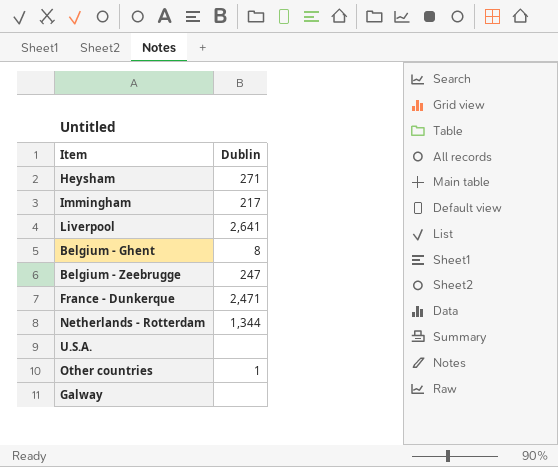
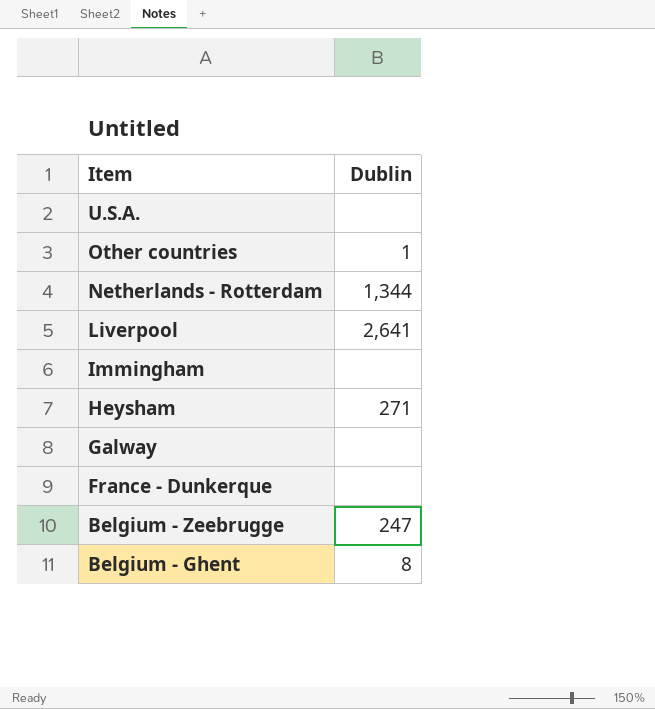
row order: none -> Item descending
Immingham | Dublin: 217 -> none
France - Dunkerque | Dublin: 2,471 -> none

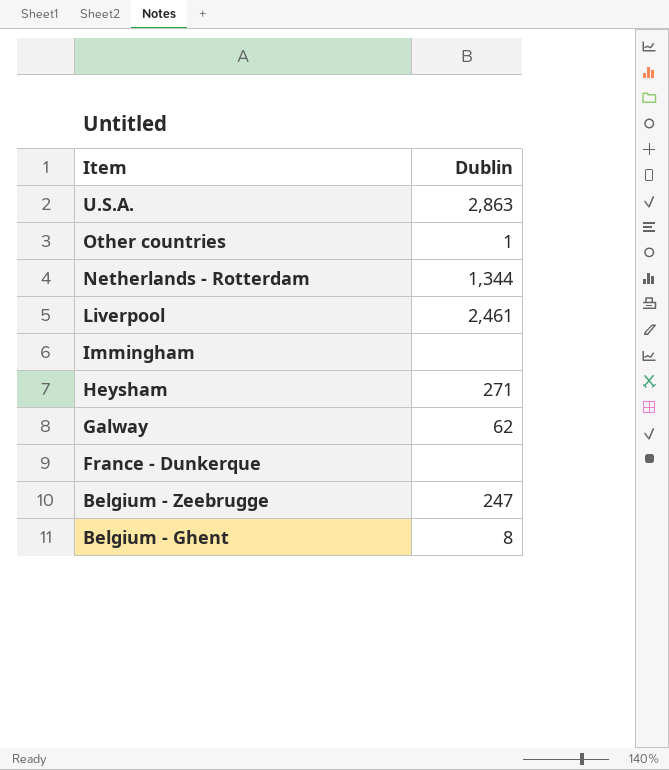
U.S.A. | Dublin: none -> 2,863
Liverpool | Dublin: 2,641 -> 2,461
Galway | Dublin: none -> 62

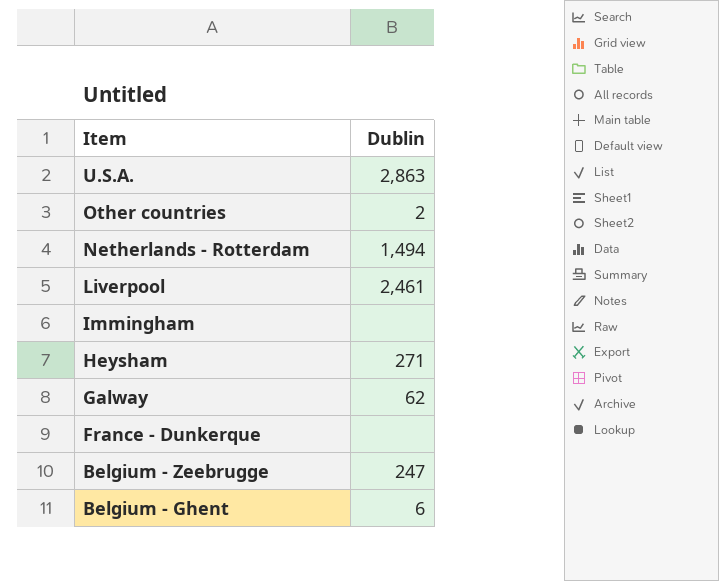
Other countries | Dublin: 1 -> 2
Netherlands - Rotterdam | Dublin: 1,344 -> 1,494
Belgium - Ghent | Dublin: 8 -> 6

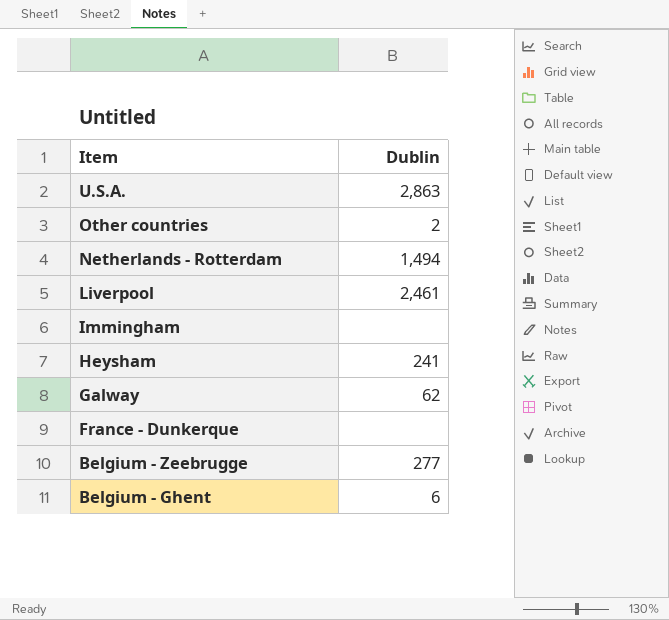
Heysham | Dublin: 271 -> 241
Belgium - Zeebrugge | Dublin: 247 -> 277

